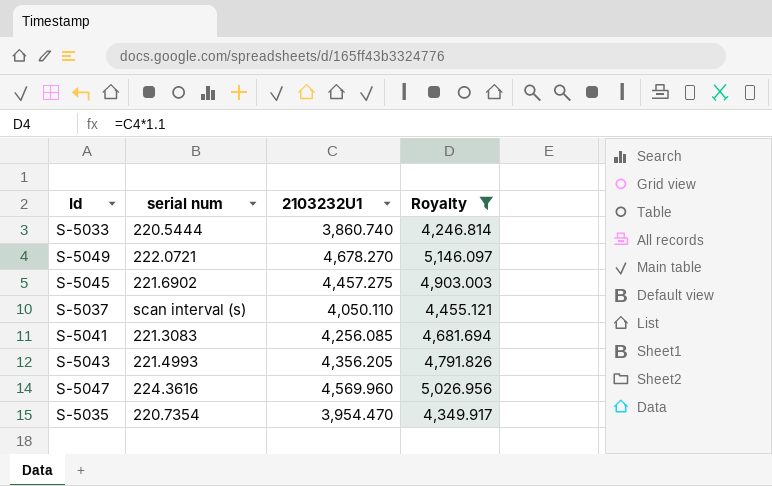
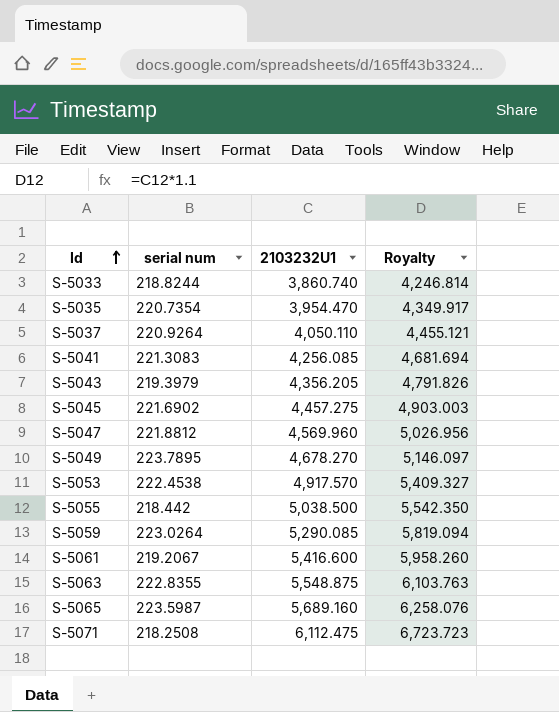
filter: Royalty <= 5,146.097 -> none
row order: none -> Id ascending
S-5033 | serial num: 220.5444 -> 218.8244
S-5037 | serial num: scan interval (s) -> 220.9264
S-5043 | serial num: 221.4993 -> 219.3979
S-5047 | serial num: 224.3616 -> 221.8812
S-5049 | serial num: 222.0721 -> 223.7895

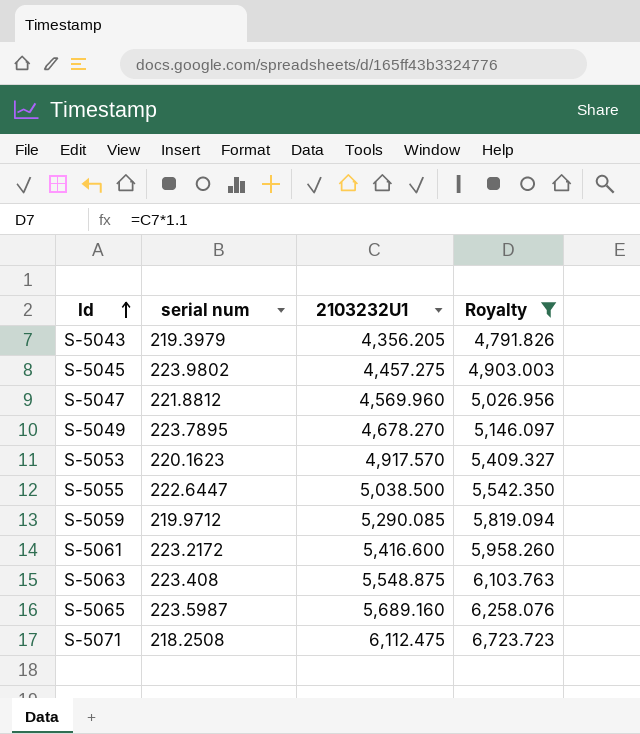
filter: none -> Royalty >= 4,791.826
S-5045 | serial num: 221.6902 -> 223.9802
S-5053 | serial num: 222.4538 -> 220.1623
S-5055 | serial num: 218.442 -> 222.6447
S-5059 | serial num: 223.0264 -> 219.9712
S-5061 | serial num: 219.2067 -> 223.2172
S-5063 | serial num: 222.8355 -> 223.408

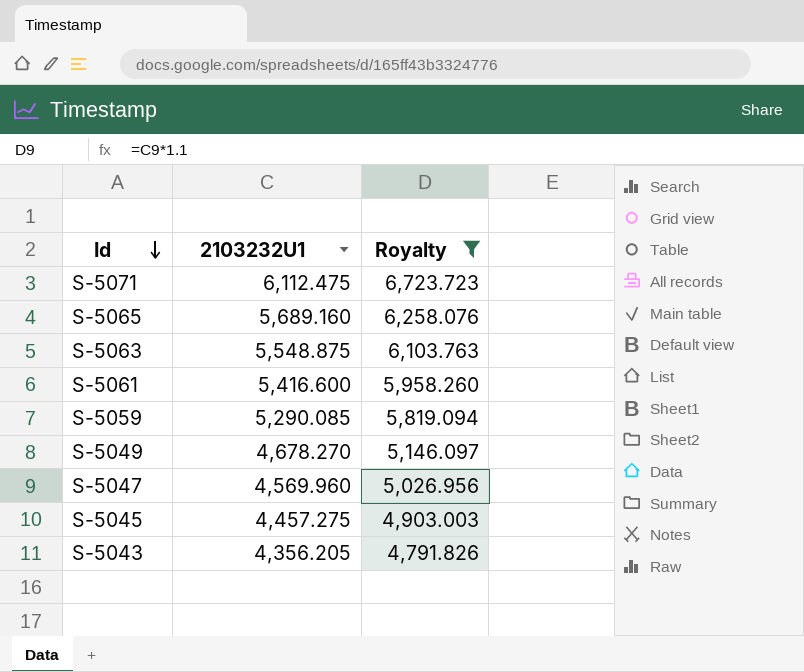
row order: Id ascending -> Id descending
column serial num | position: 2 -> none
row S-5053: 220.1623 | 4,917.570 | 5,409.327 -> none
row S-5055: 222.6447 | 5,038.500 | 5,542.350 -> none

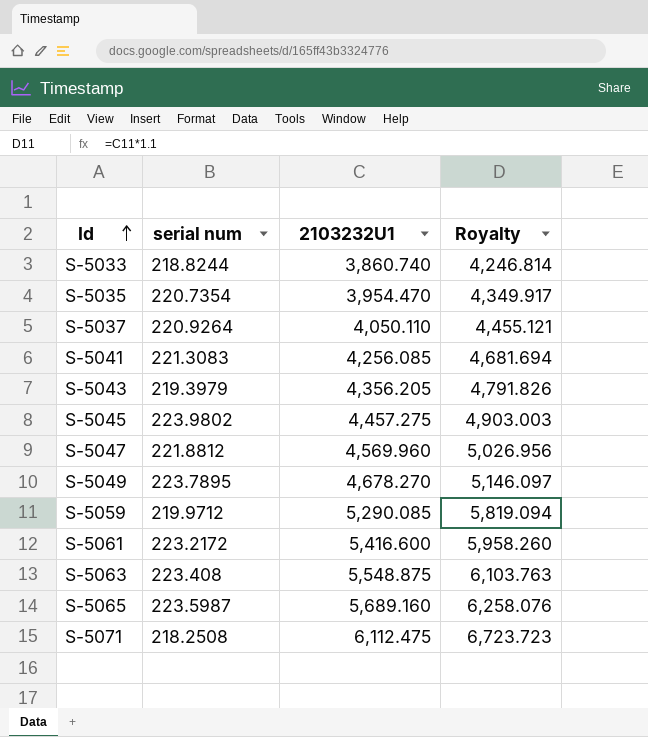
filter: Royalty >= 4,791.826 -> none
row order: Id descending -> Id ascending
column serial num | position: none -> 2

